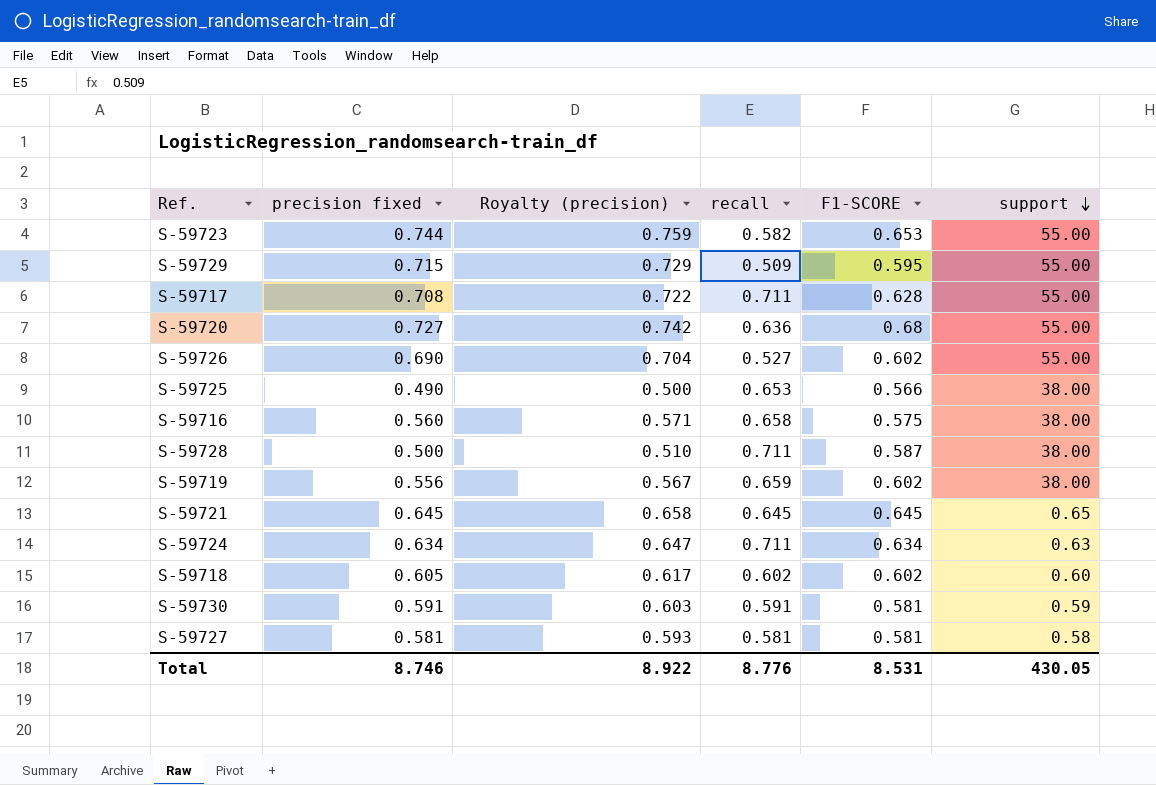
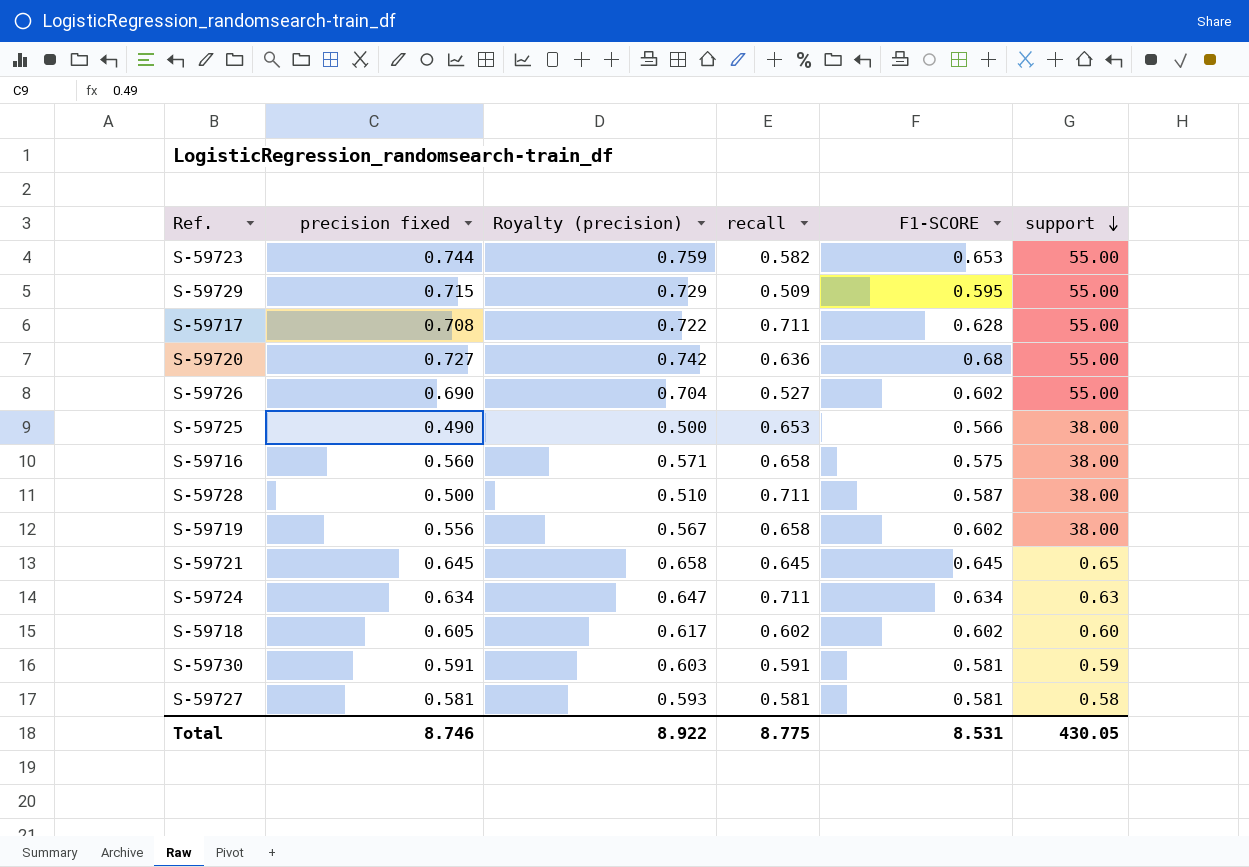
S-59719 | recall: 0.659 -> 0.658
Total | recall: 8.776 -> 8.775

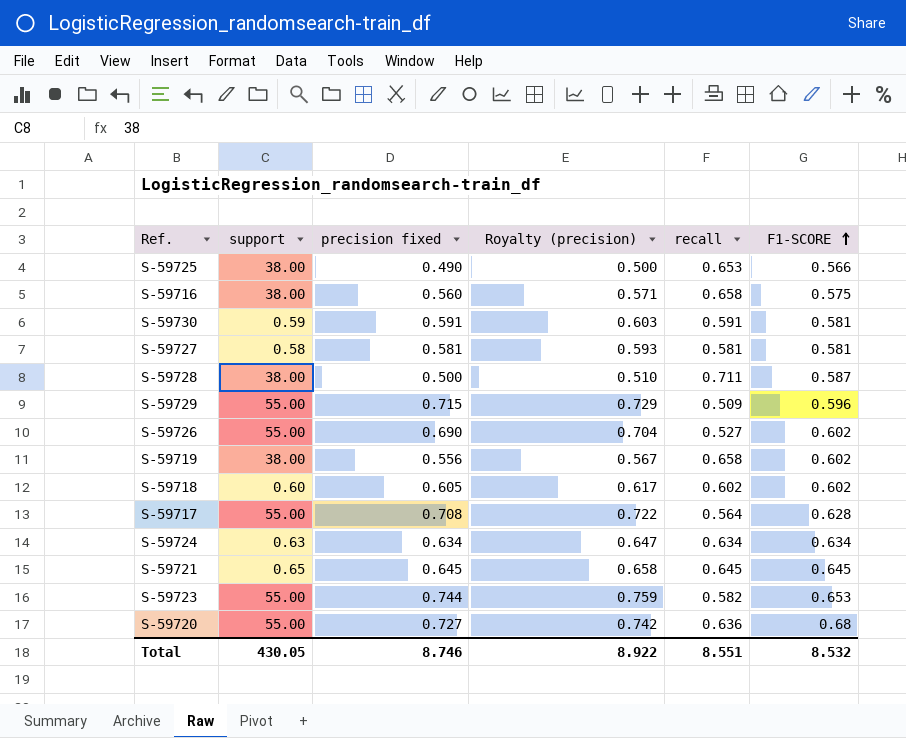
row order: support descending -> F1-SCORE ascending
column support | position: 6 -> 2
S-59729 | F1-SCORE: 0.595 -> 0.596
S-59717 | recall: 0.711 -> 0.564
S-59724 | recall: 0.711 -> 0.634
Total | recall: 8.775 -> 8.551
Total | F1-SCORE: 8.531 -> 8.532

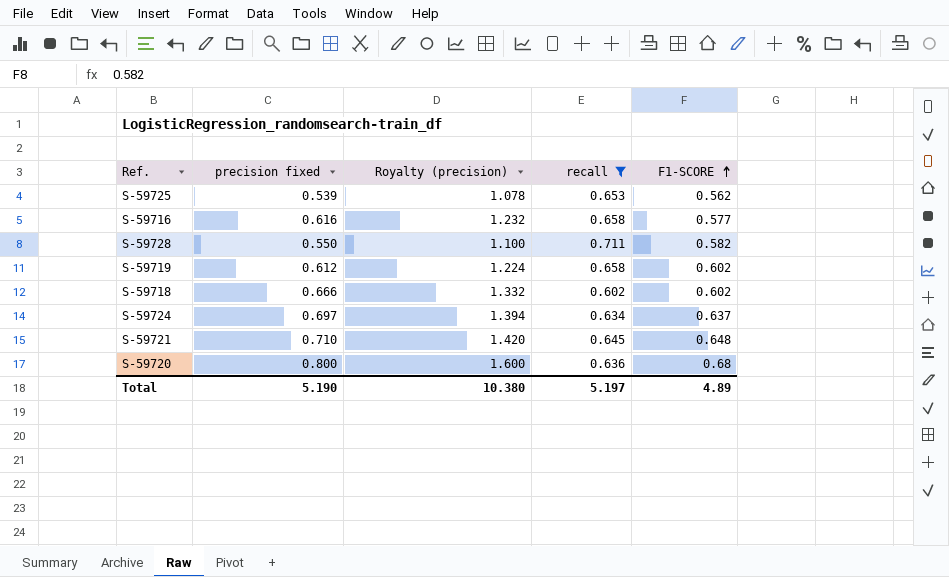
filter: none -> recall >= 0.602
column support | position: 2 -> none
column Royalty (precision) | formula: [precision fixed] * 1.02 -> [precision fixed] * 2
S-59725 | precision fixed: 0.490 -> 0.539
S-59725 | F1-SCORE: 0.566 -> 0.562
S-59716 | precision fixed: 0.560 -> 0.616
S-59716 | F1-SCORE: 0.575 -> 0.577
S-59728 | precision fixed: 0.500 -> 0.550
S-59728 | F1-SCORE: 0.587 -> 0.582
S-59719 | precision fixed: 0.556 -> 0.612
S-59718 | precision fixed: 0.605 -> 0.666
S-59724 | precision fixed: 0.634 -> 0.697
S-59724 | F1-SCORE: 0.634 -> 0.637
S-59721 | precision fixed: 0.645 -> 0.710
S-59721 | F1-SCORE: 0.645 -> 0.648
S-59720 | precision fixed: 0.727 -> 0.800
Total | precision fixed: 8.746 -> 5.190
Total | Royalty (precision): 8.922 -> 10.380
Total | recall: 8.551 -> 5.197
Total | F1-SCORE: 8.532 -> 4.89

